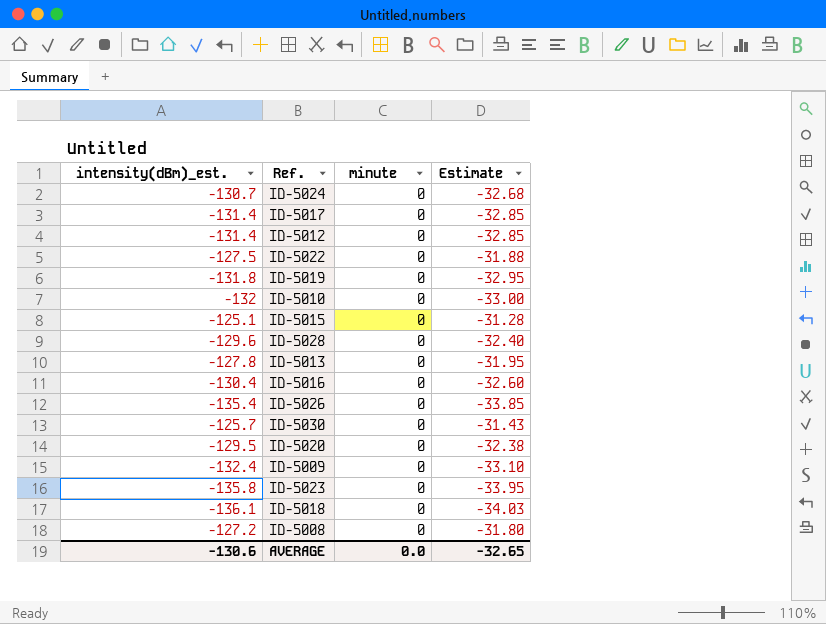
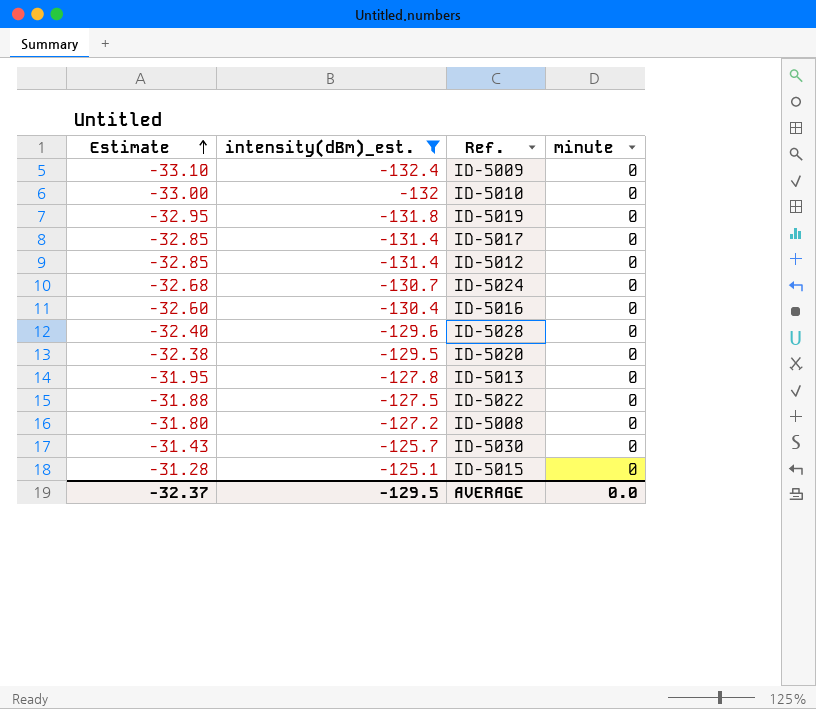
filter: none -> intensity(dBm)_est. >= -132.4
row order: none -> Estimate ascending
column Estimate | position: 4 -> 1
AVERAGE | Estimate: -32.65 -> -32.37
AVERAGE | intensity(dBm)_est.: -130.6 -> -129.5

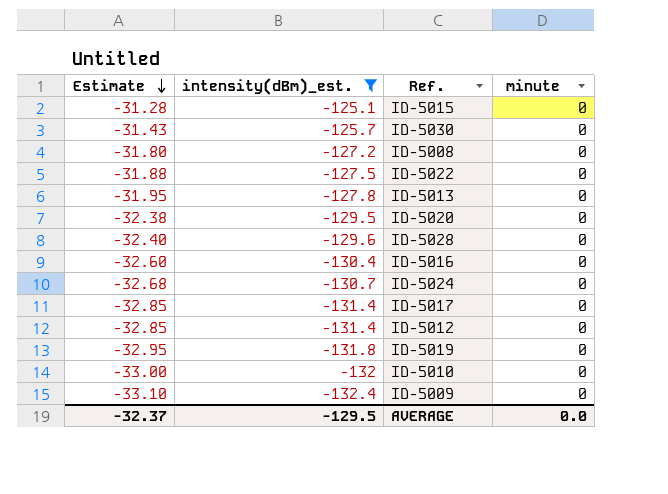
row order: Estimate ascending -> Estimate descending

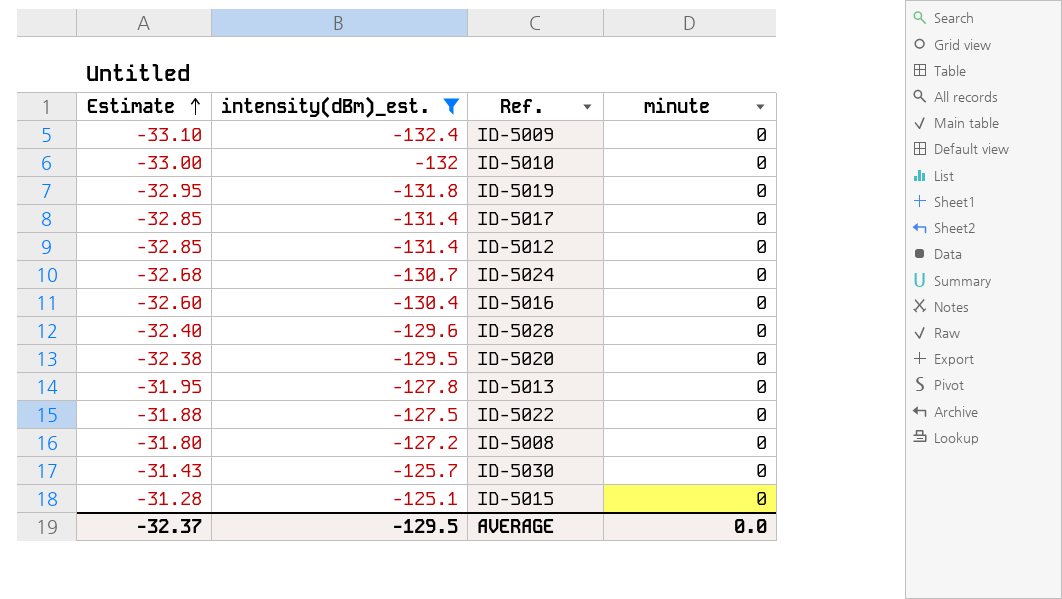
row order: Estimate descending -> Estimate ascending

